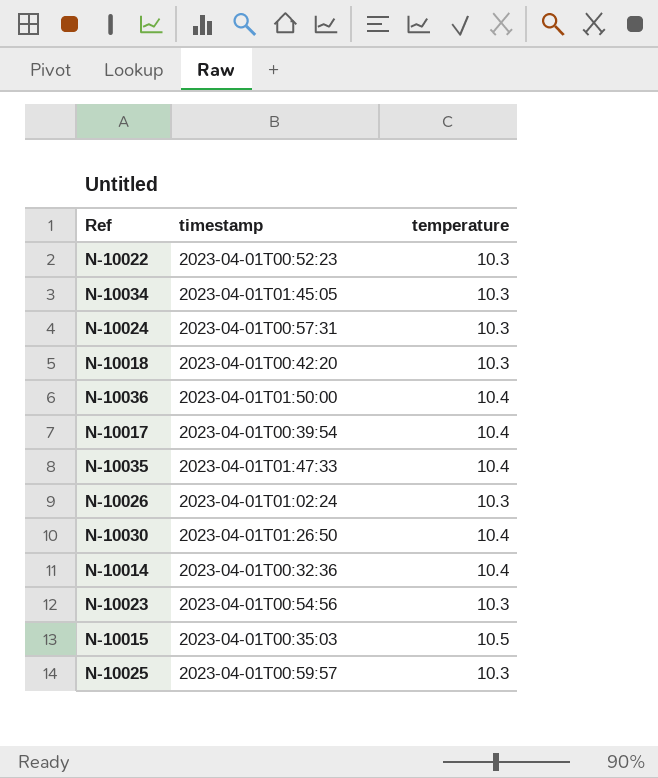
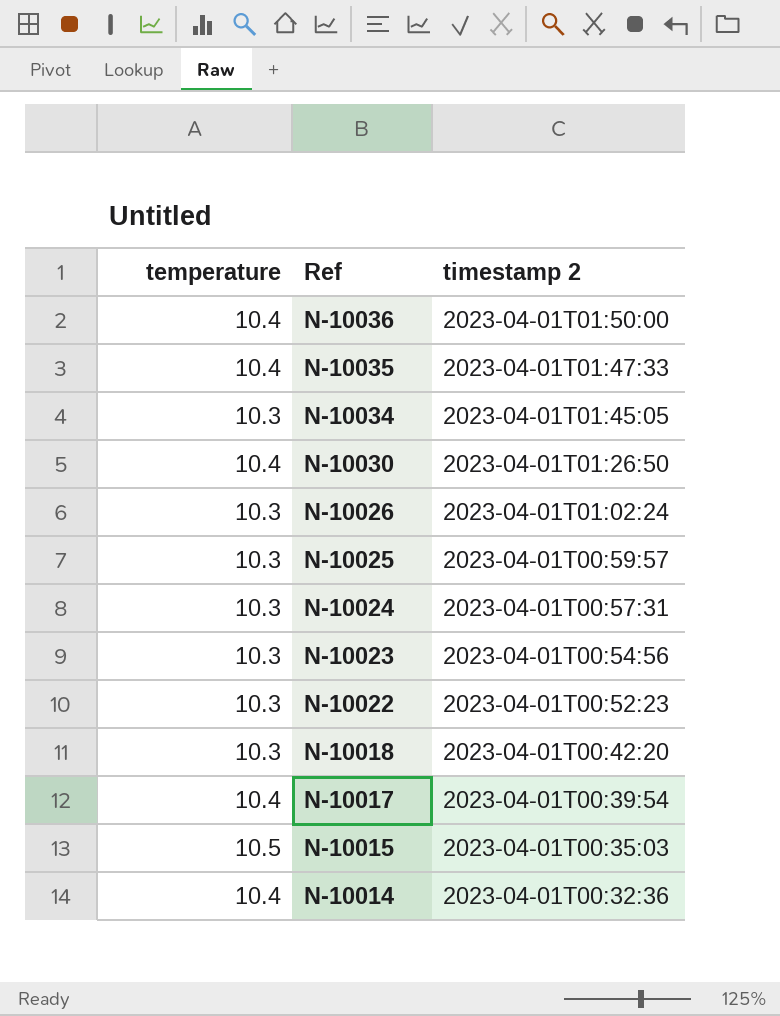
row order: none -> Ref descending
column temperature | position: 3 -> 1
column name: timestamp -> timestamp 2

